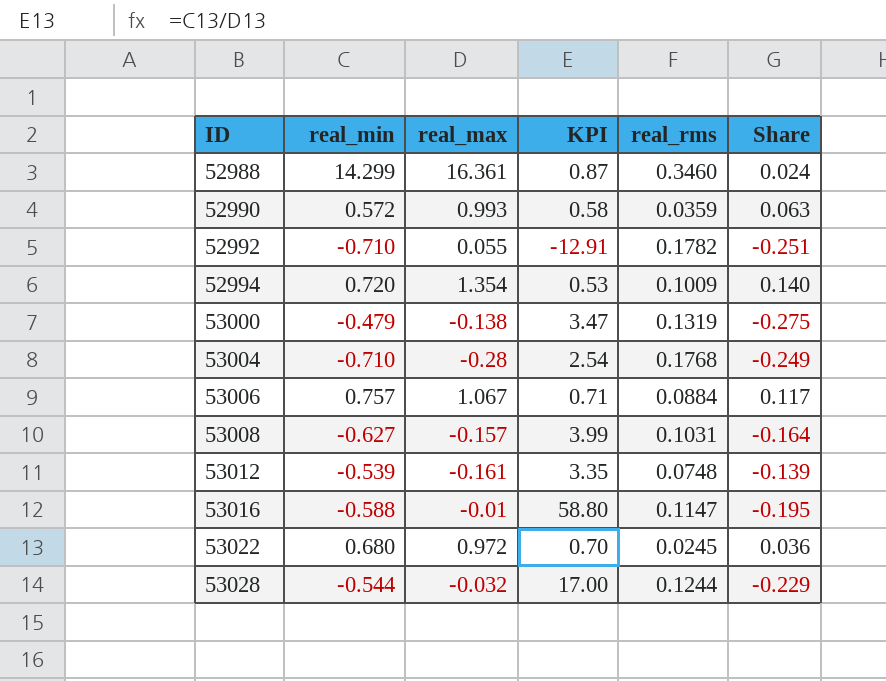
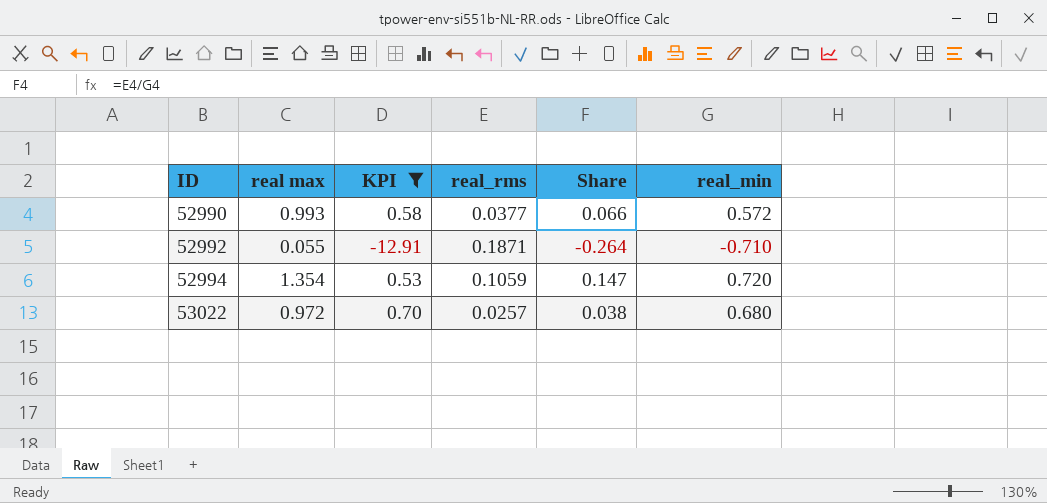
filter: none -> KPI <= 0.70
column name: real_max -> real max
column real_min | position: 2 -> 6
52990 | real_rms: 0.0359 -> 0.0377
52990 | Share: 0.063 -> 0.066
52992 | real_rms: 0.1782 -> 0.1871
52992 | Share: -0.251 -> -0.264
52994 | real_rms: 0.1009 -> 0.1059
52994 | Share: 0.140 -> 0.147
53022 | real_rms: 0.0245 -> 0.0257
53022 | Share: 0.036 -> 0.038

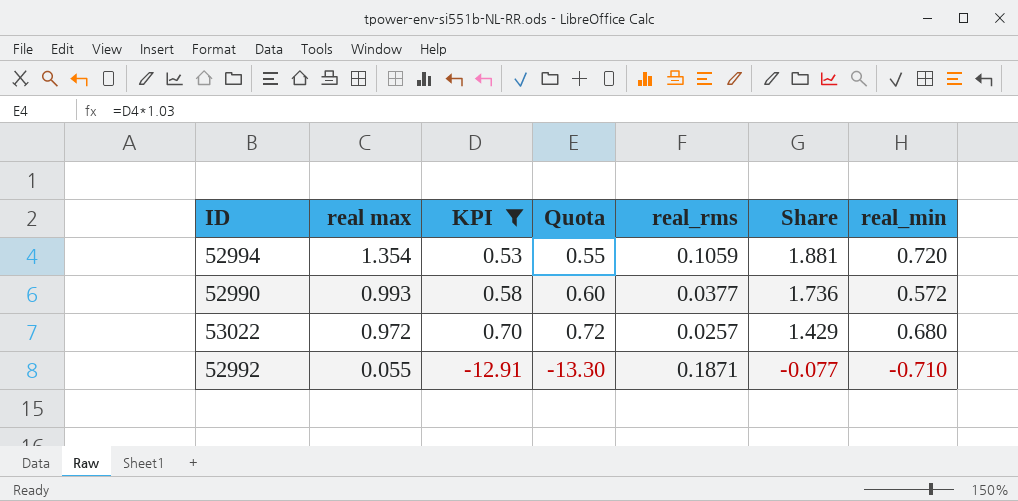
row order: ID ascending -> real max descending
column Quota | formula: none -> [KPI] * 1.03
column Share | formula: [real_rms] / [real_min] -> [real max] / [real_min]

